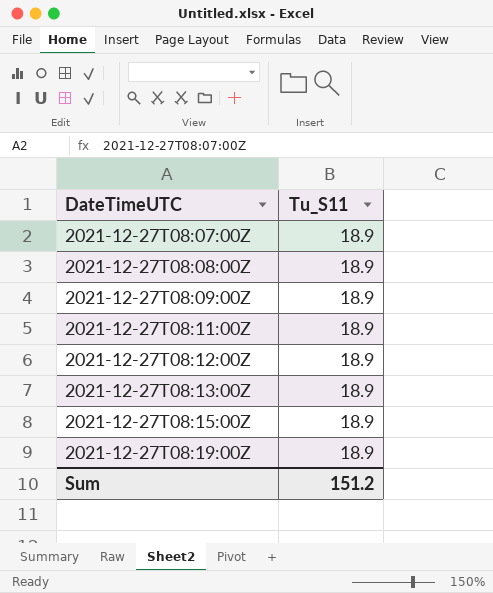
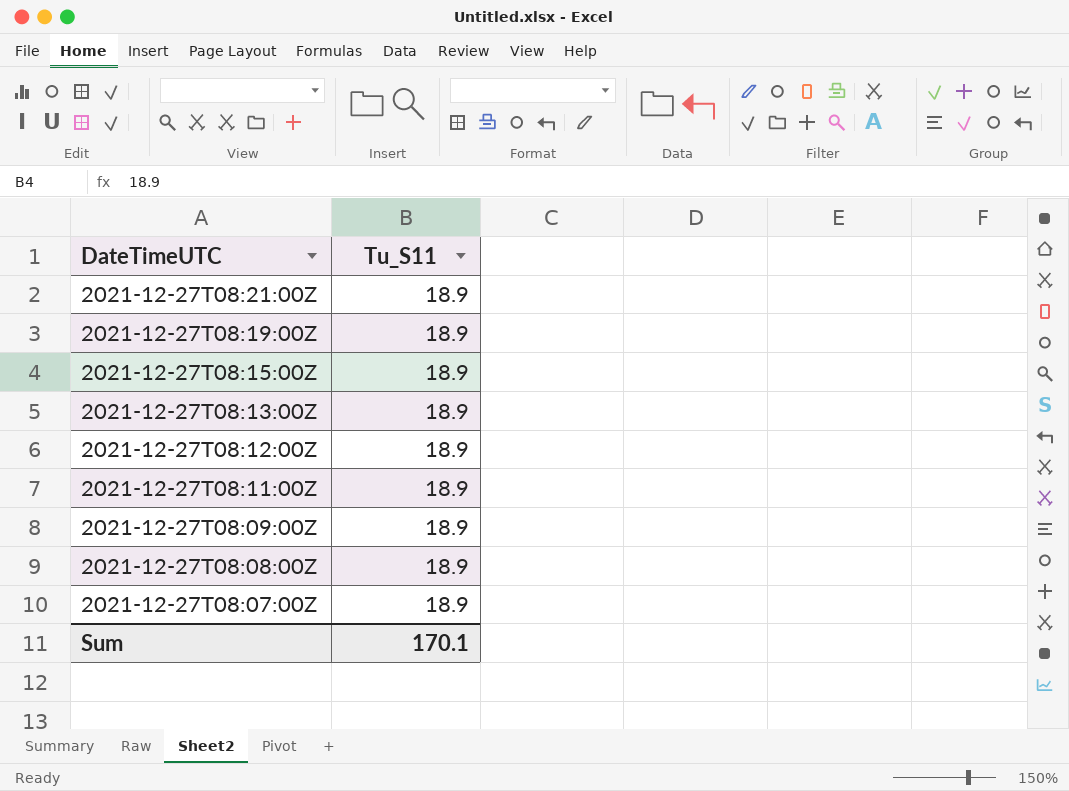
row order: DateTimeUTC ascending -> DateTimeUTC descending
row 2021-12-27T08:21:00Z: none -> 18.9
Sum | Tu_S11: 151.2 -> 170.1

